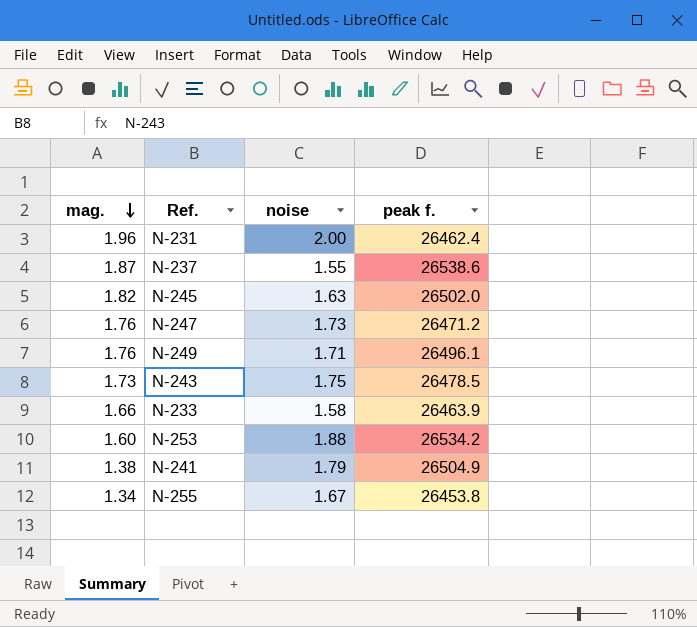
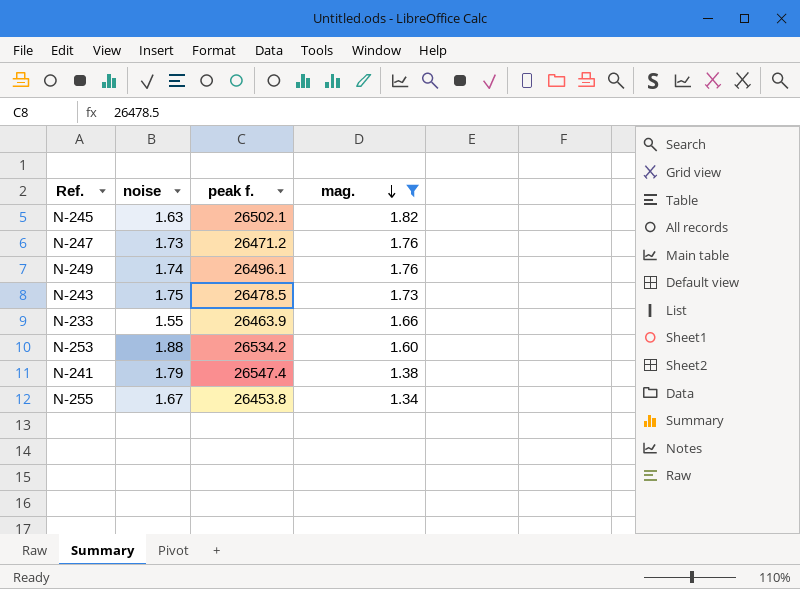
filter: none -> mag. <= 1.82
column mag. | position: 1 -> 4
N-245 | peak f.: 26502.0 -> 26502.1
N-249 | noise: 1.71 -> 1.74
N-233 | noise: 1.58 -> 1.55
N-241 | peak f.: 26504.9 -> 26547.4

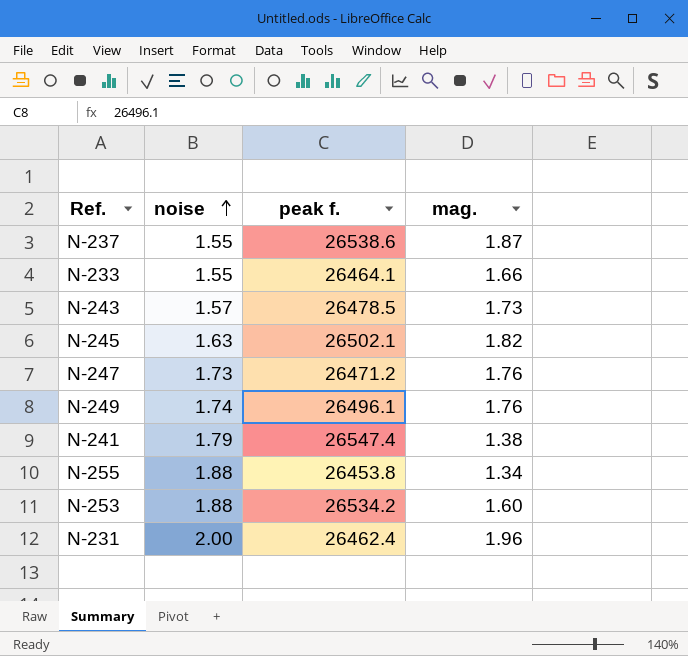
filter: mag. <= 1.82 -> none
row order: mag. descending -> noise ascending
N-233 | peak f.: 26463.9 -> 26464.1
N-243 | noise: 1.75 -> 1.57
N-255 | noise: 1.67 -> 1.88

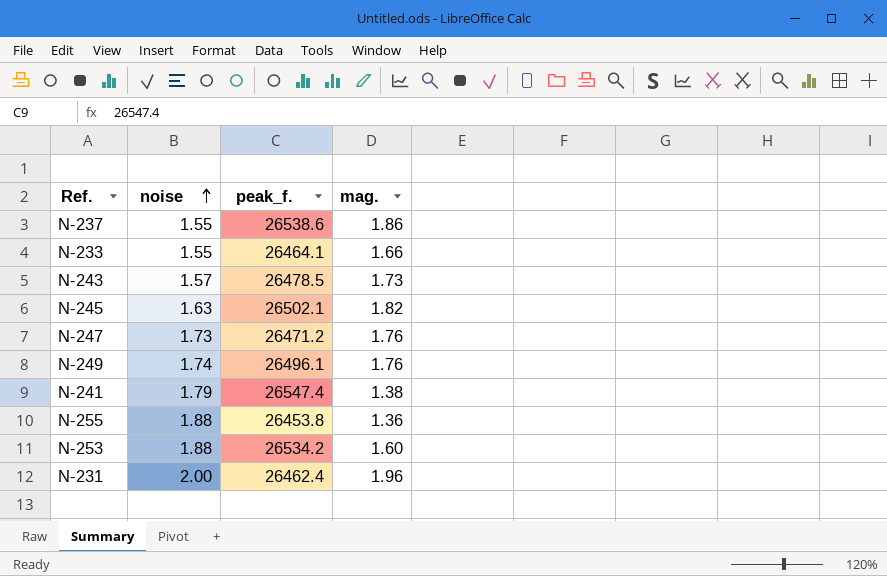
column name: peak f. -> peak_f.
N-237 | mag.: 1.87 -> 1.86
N-255 | mag.: 1.34 -> 1.36

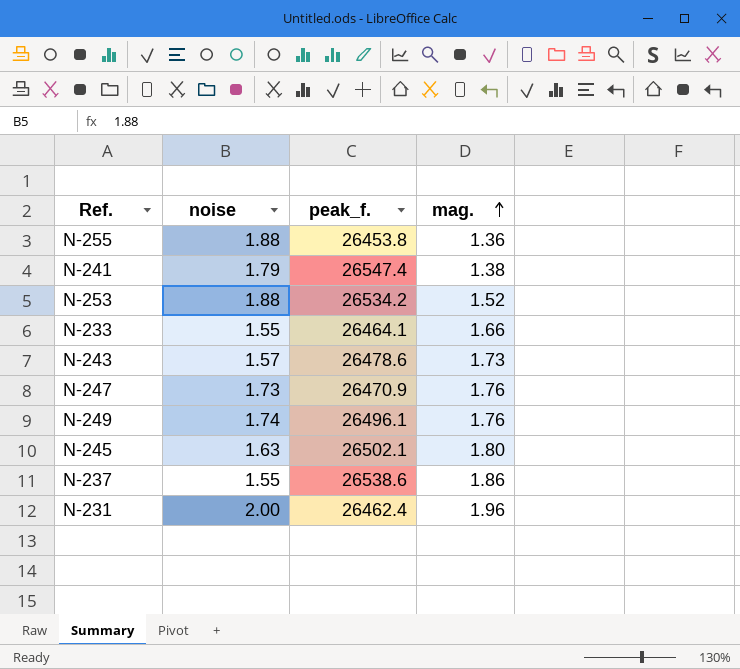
row order: noise ascending -> mag. ascending
N-253 | mag.: 1.60 -> 1.52
N-243 | peak_f.: 26478.5 -> 26478.6
N-247 | peak_f.: 26471.2 -> 26470.9
N-245 | mag.: 1.82 -> 1.80

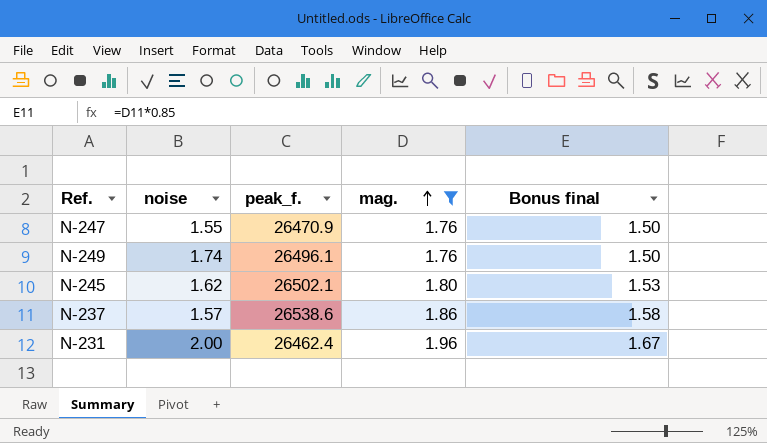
filter: none -> mag. >= 1.76
column Bonus final | formula: none -> [mag.] * 0.85
N-247 | noise: 1.73 -> 1.55
N-245 | noise: 1.63 -> 1.62
N-237 | noise: 1.55 -> 1.57

